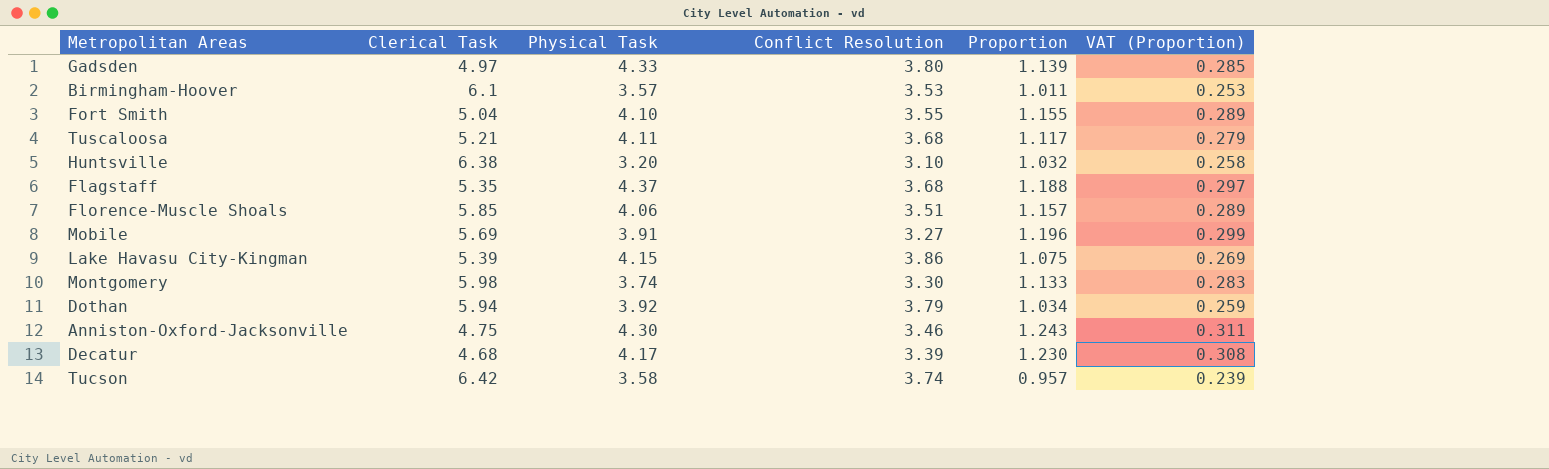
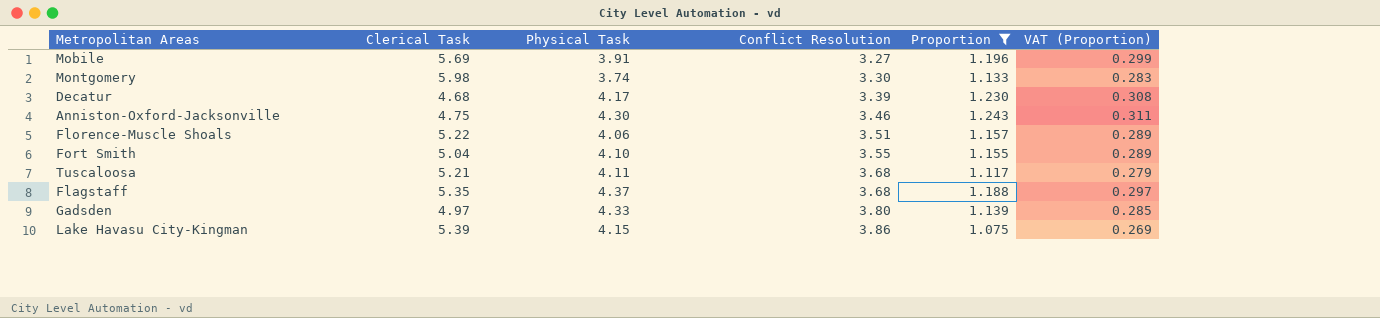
filter: none -> Proportion >= 1.075
row order: none -> Conflict Resolution ascending
Florence-Muscle Shoals | Clerical Task: 5.85 -> 5.22

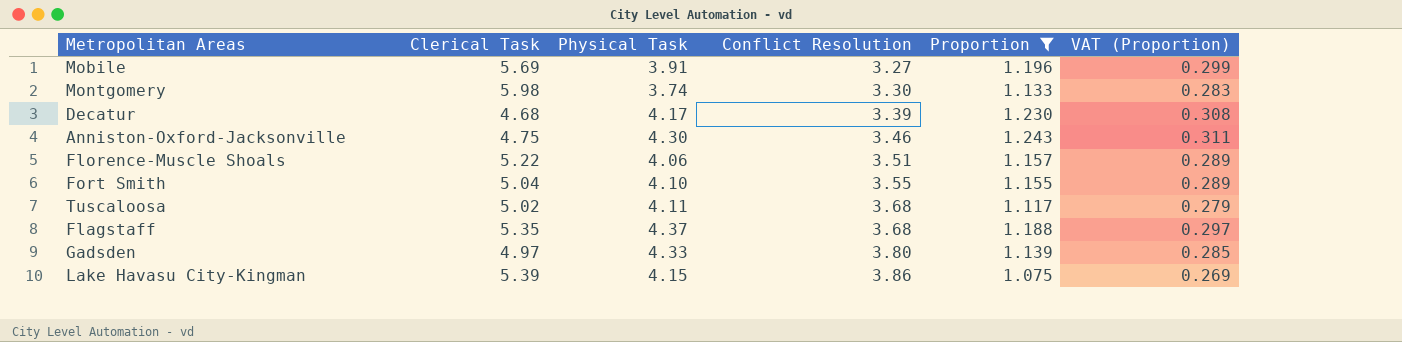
Tuscaloosa | Clerical Task: 5.21 -> 5.02

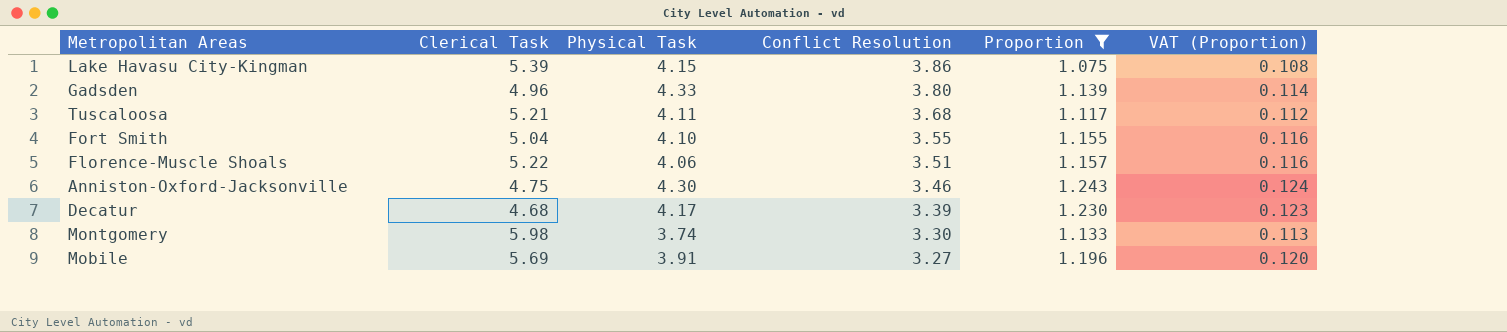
row order: Conflict Resolution ascending -> Conflict Resolution descending
column VAT (Proportion) | formula: [Proportion] * 0.25 -> [Proportion] * 0.1
row Flagstaff: 5.35 | 4.37 | 3.68 | 1.188 | 0.297 -> none
Gadsden | Clerical Task: 4.97 -> 4.96
Tuscaloosa | Clerical Task: 5.02 -> 5.21

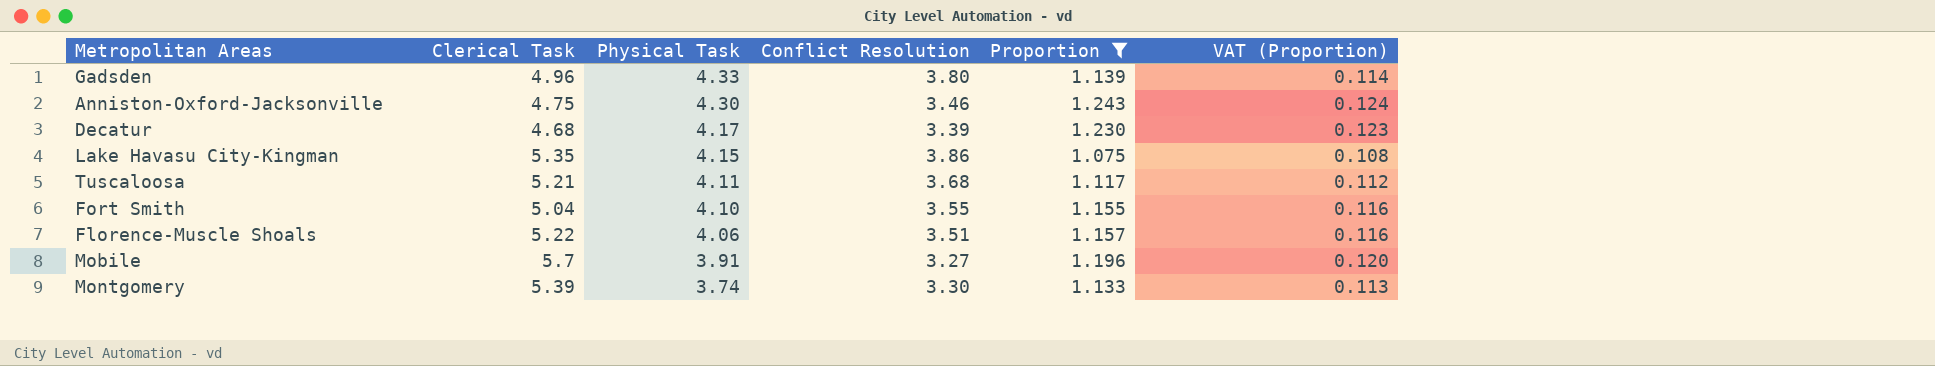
row order: Conflict Resolution descending -> Physical Task descending
Lake Havasu City-Kingman | Clerical Task: 5.39 -> 5.35
Mobile | Clerical Task: 5.69 -> 5.7
Montgomery | Clerical Task: 5.98 -> 5.39

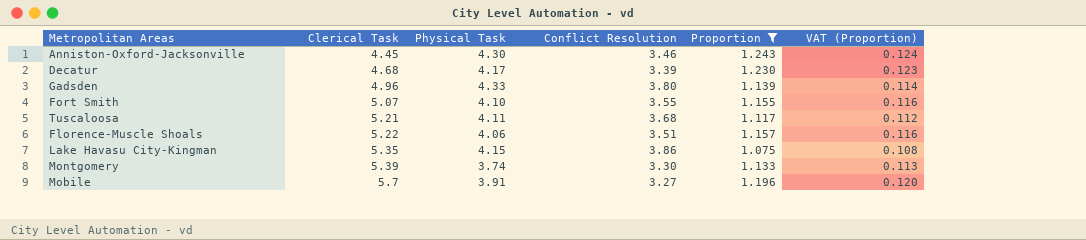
row order: Physical Task descending -> Clerical Task ascending
Anniston-Oxford-Jacksonville | Clerical Task: 4.75 -> 4.45
Fort Smith | Clerical Task: 5.04 -> 5.07

